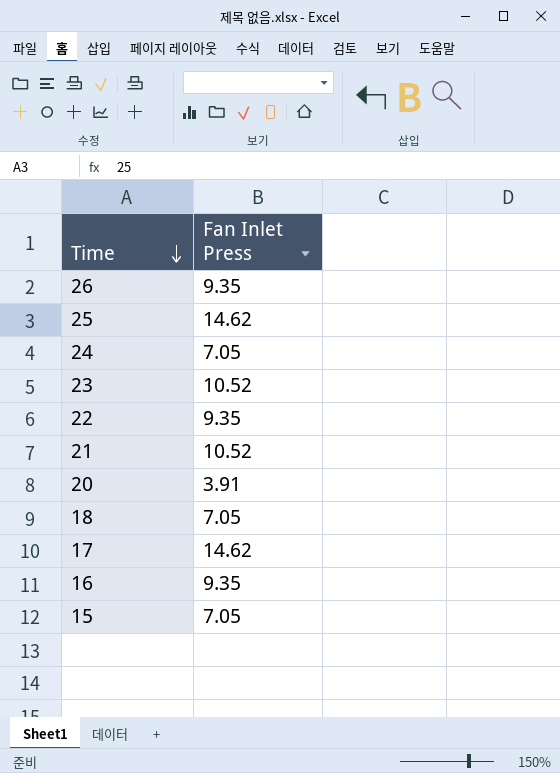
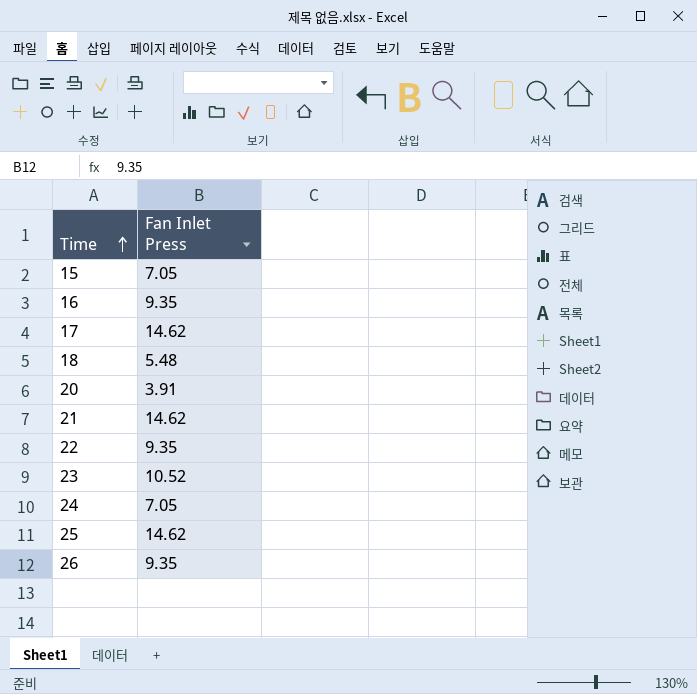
row order: Time descending -> Time ascending
18 | Fan Inlet Press: 7.05 -> 5.48
21 | Fan Inlet Press: 10.52 -> 14.62

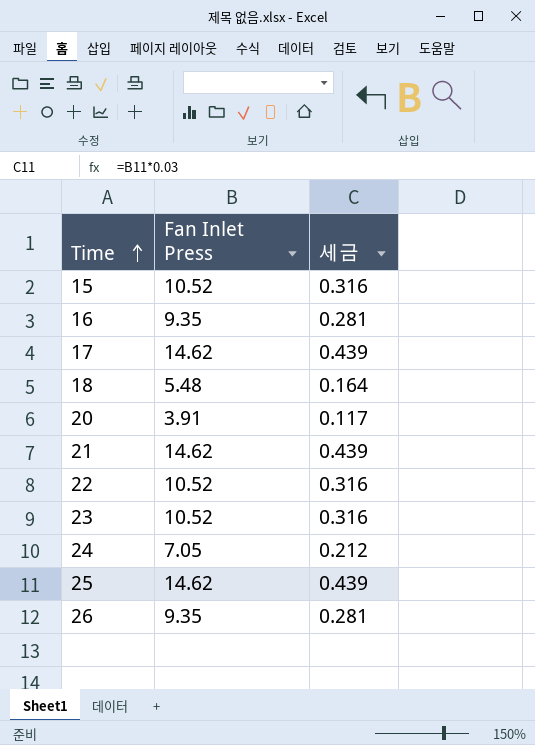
column 세금 | formula: none -> [Fan Inlet Press] * 0.03
15 | Fan Inlet Press: 7.05 -> 10.52
22 | Fan Inlet Press: 9.35 -> 10.52

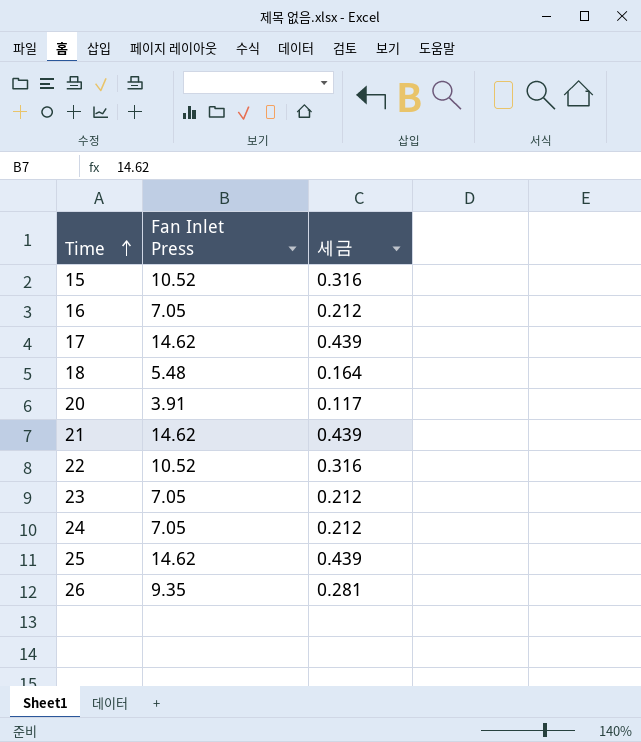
16 | Fan Inlet Press: 9.35 -> 7.05
16 | 세금: 0.281 -> 0.212
23 | Fan Inlet Press: 10.52 -> 7.05
23 | 세금: 0.316 -> 0.212

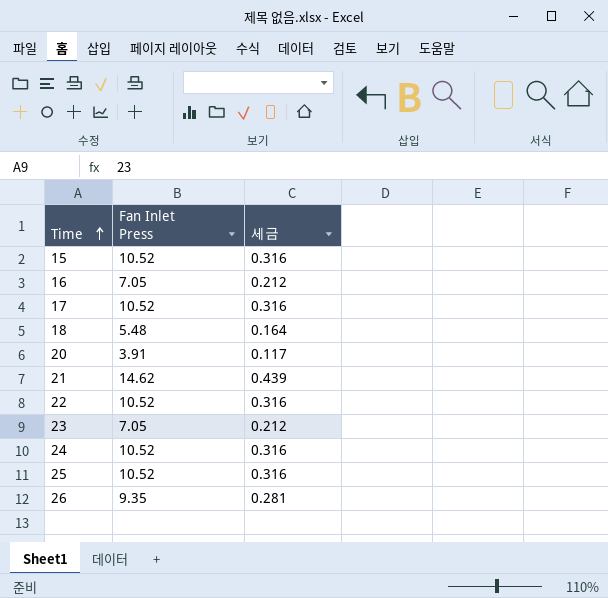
17 | Fan Inlet Press: 14.62 -> 10.52
17 | 세금: 0.439 -> 0.316
24 | Fan Inlet Press: 7.05 -> 10.52
24 | 세금: 0.212 -> 0.316
25 | Fan Inlet Press: 14.62 -> 10.52
25 | 세금: 0.439 -> 0.316

